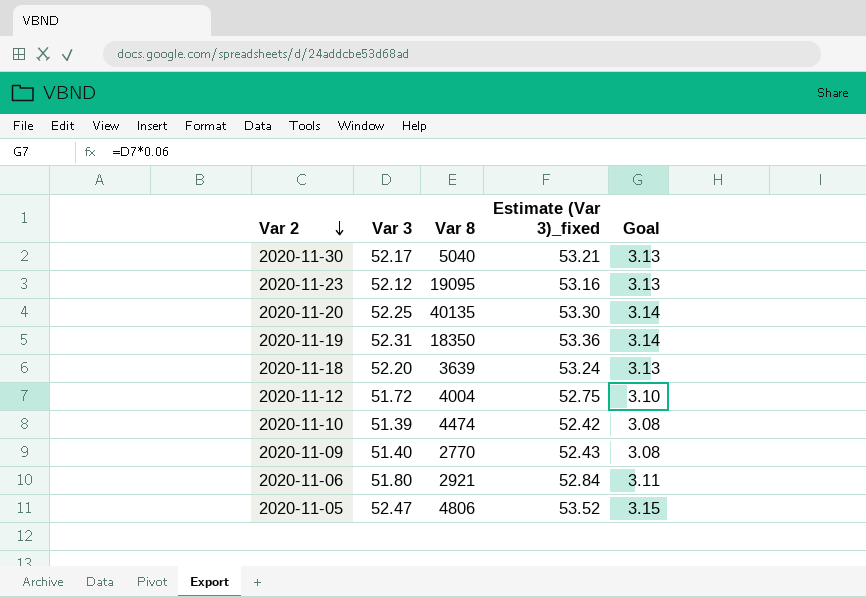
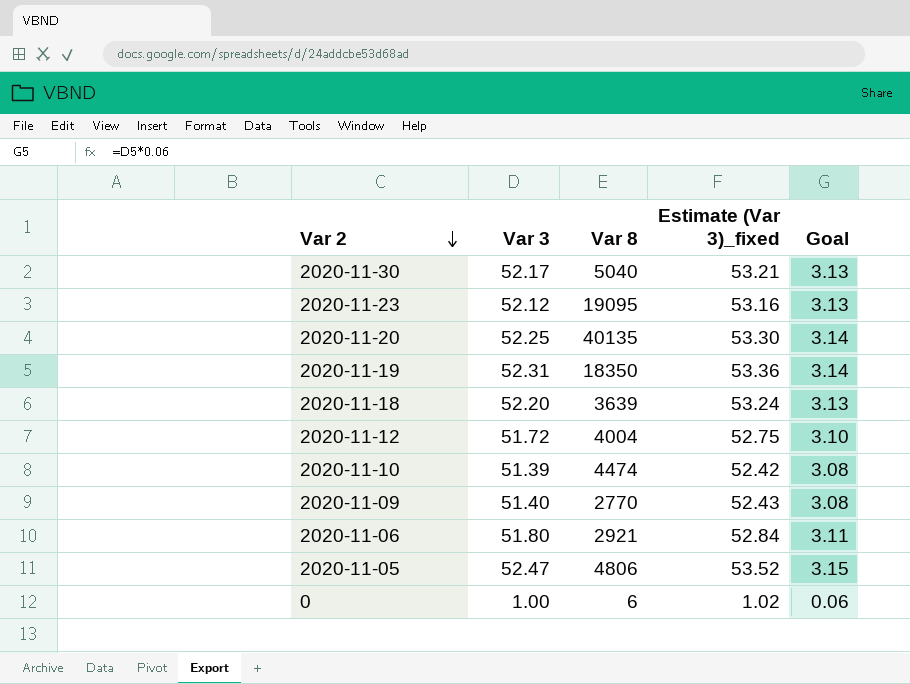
row 0: none -> 1.00 | 6 | 1.02 | 0.06

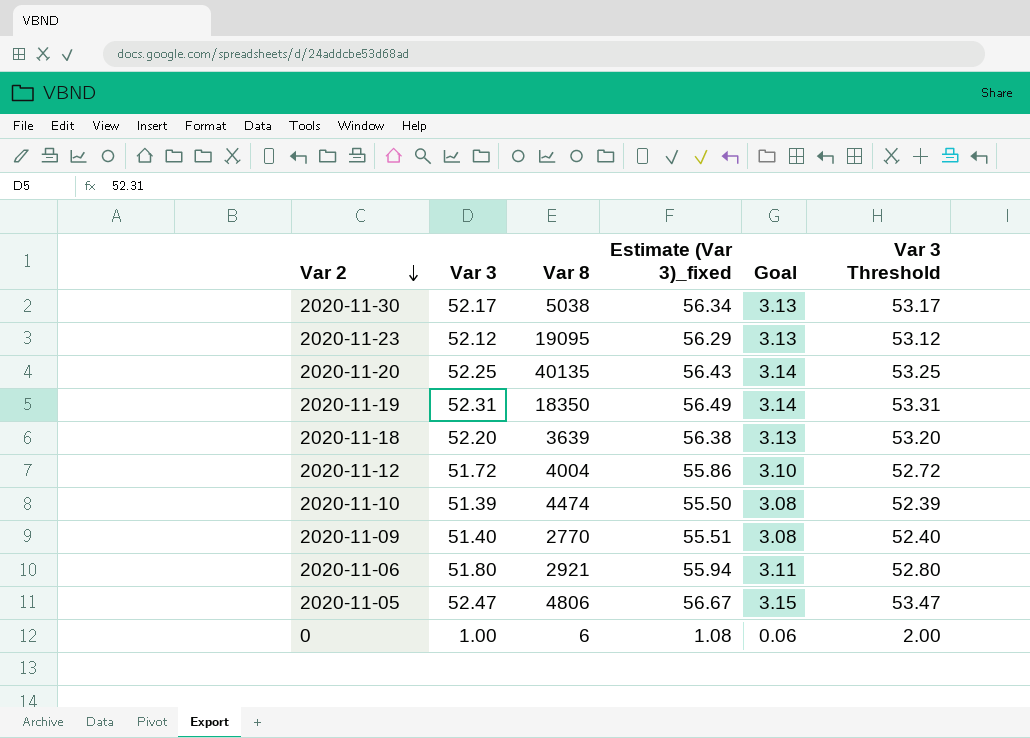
column Estimate (Var 3)_fixed | formula: [Var 3] * 1.02 -> [Var 3] * 1.08
column Var 3 Threshold | formula: none -> [Var 3] + 1
2020-11-30 | Var 8: 5040 -> 5038

